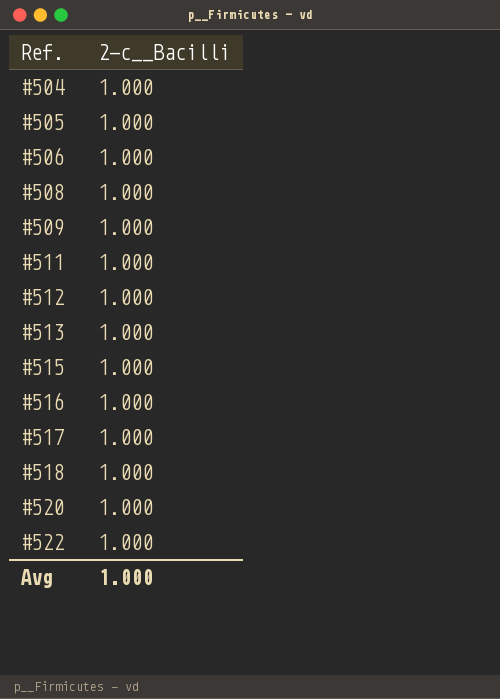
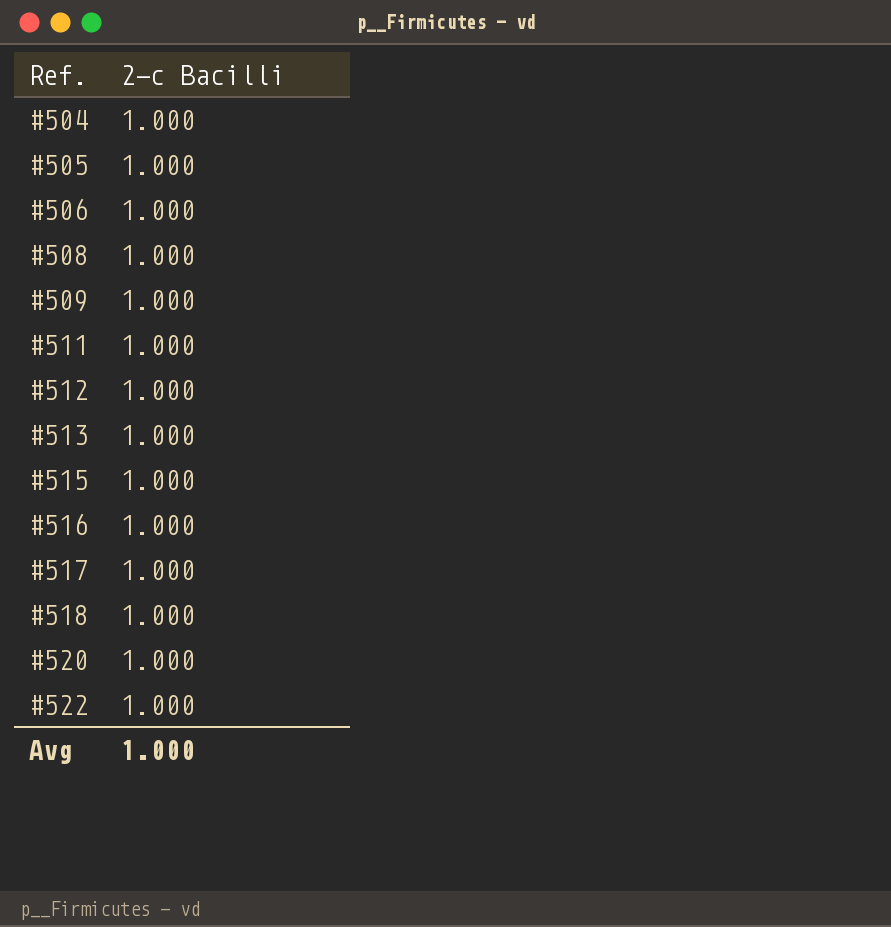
column name: 2-c__Bacilli -> 2-c Bacilli

